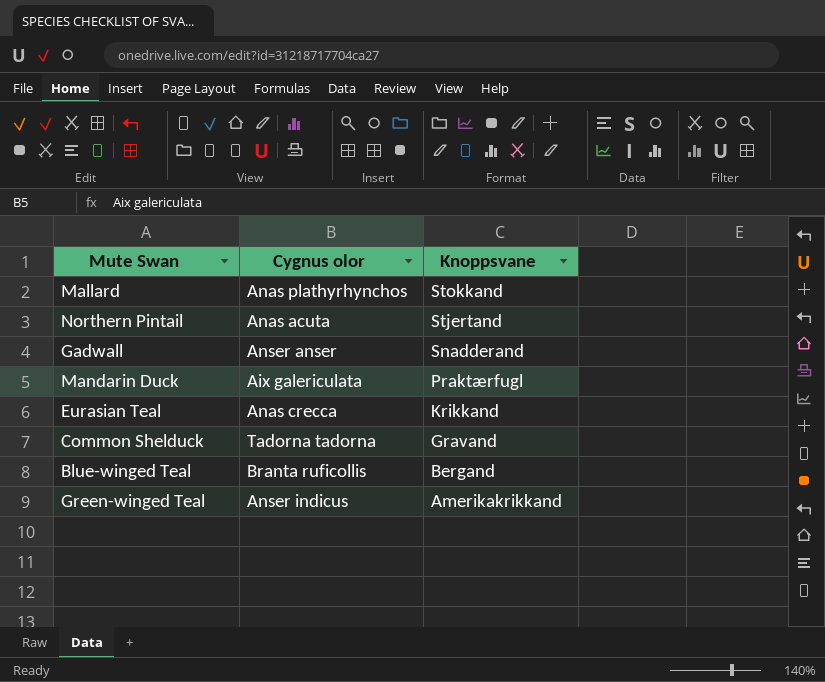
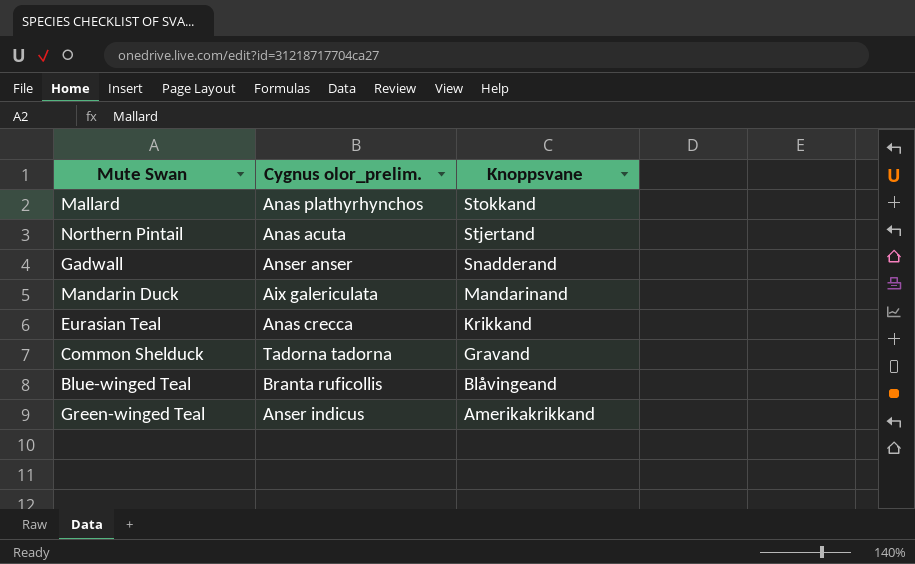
column name: Cygnus olor -> Cygnus olor_prelim.
Mandarin Duck | Knoppsvane: Praktærfugl -> Mandarinand
Blue-winged Teal | Knoppsvane: Bergand -> Blåvingeand

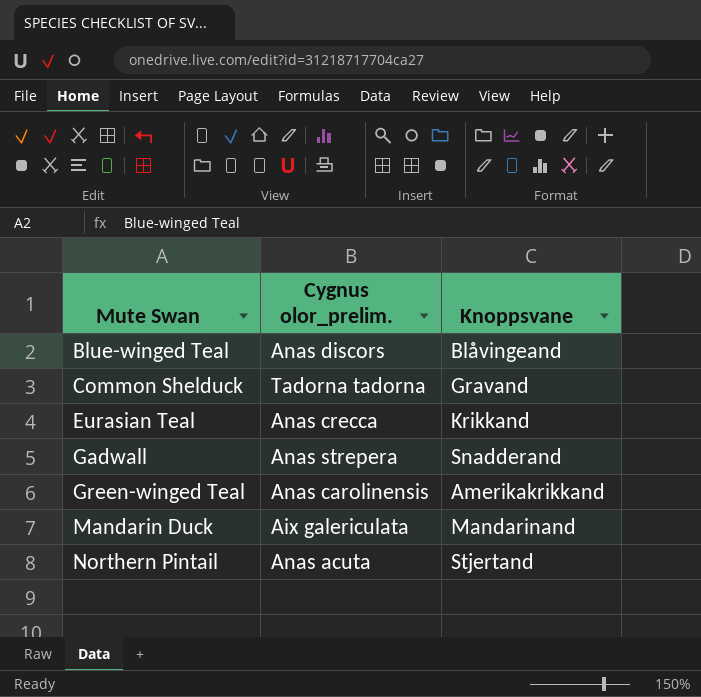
row order: Knoppsvane descending -> Mute Swan ascending
row Mallard: Anas plathyrhynchos | Stokkand -> none
Blue-winged Teal | Cygnus olor_prelim.: Branta ruficollis -> Anas discors
Gadwall | Cygnus olor_prelim.: Anser anser -> Anas strepera
Green-winged Teal | Cygnus olor_prelim.: Anser indicus -> Anas carolinensis

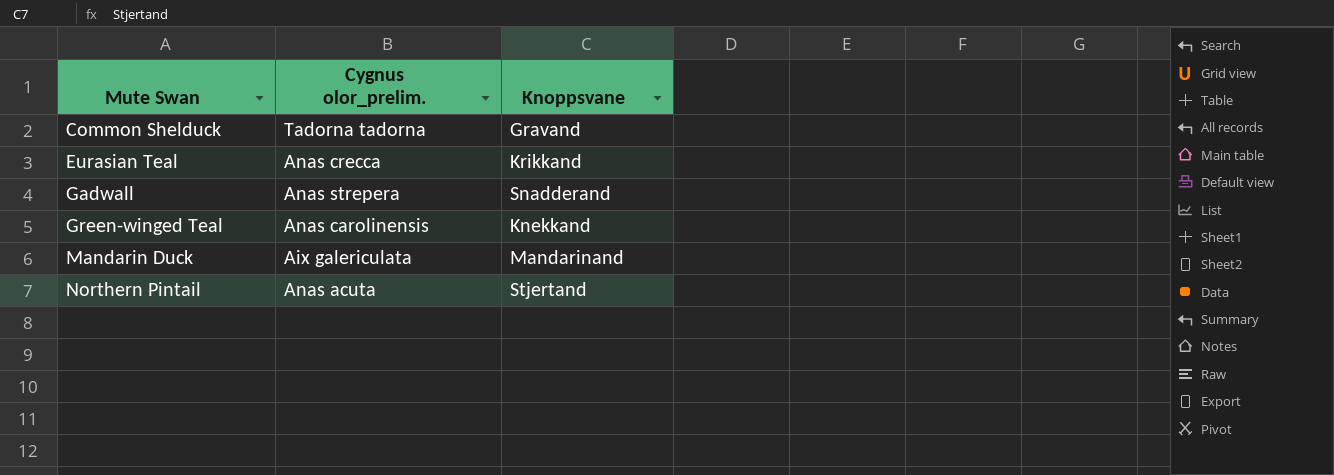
row Blue-winged Teal: Anas discors | Blåvingeand -> none
Green-winged Teal | Knoppsvane: Amerikakrikkand -> Knekkand

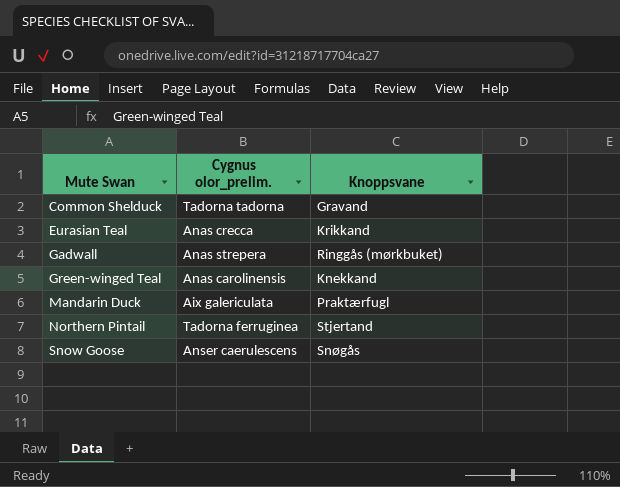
Gadwall | Knoppsvane: Snadderand -> Ringgås (mørkbuket)
Mandarin Duck | Knoppsvane: Mandarinand -> Praktærfugl
Northern Pintail | Cygnus olor_prelim.: Anas acuta -> Tadorna ferruginea
row Snow Goose: none -> Anser caerulescens | Snøgås

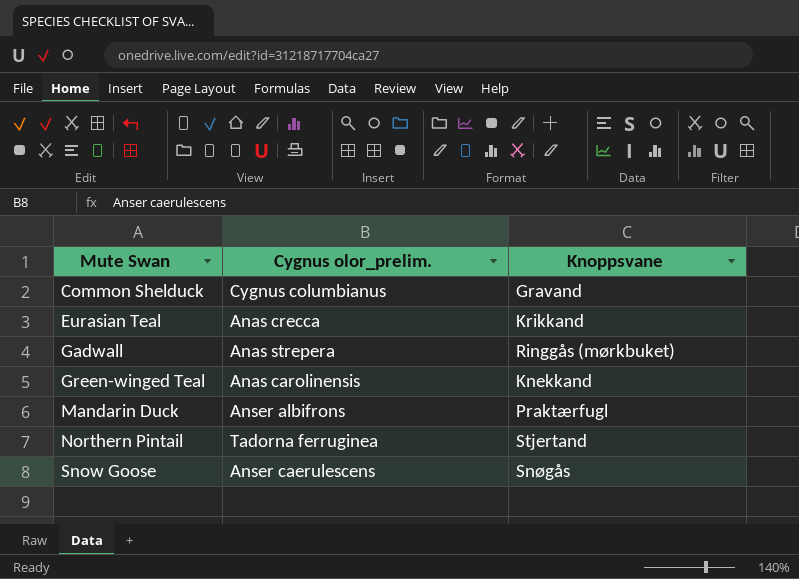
Common Shelduck | Cygnus olor_prelim.: Tadorna tadorna -> Cygnus columbianus
Mandarin Duck | Cygnus olor_prelim.: Aix galericulata -> Anser albifrons

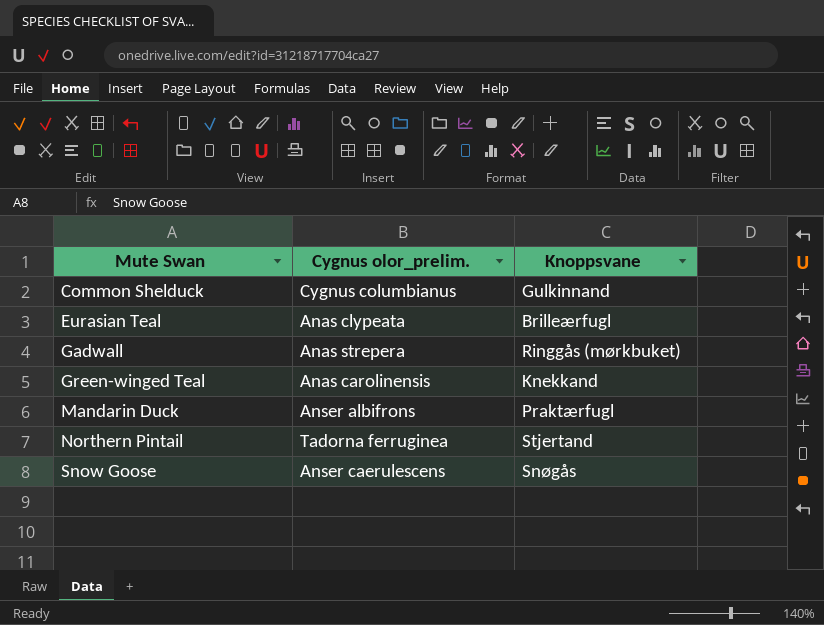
Common Shelduck | Knoppsvane: Gravand -> Gulkinnand
Eurasian Teal | Cygnus olor_prelim.: Anas crecca -> Anas clypeata
Eurasian Teal | Knoppsvane: Krikkand -> Brilleærfugl

